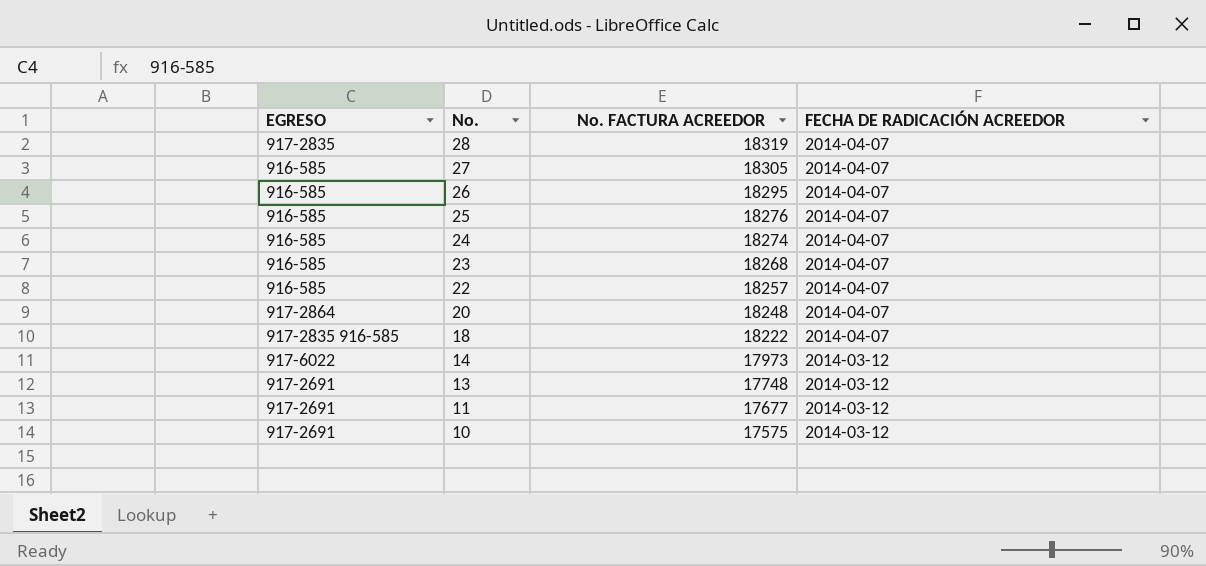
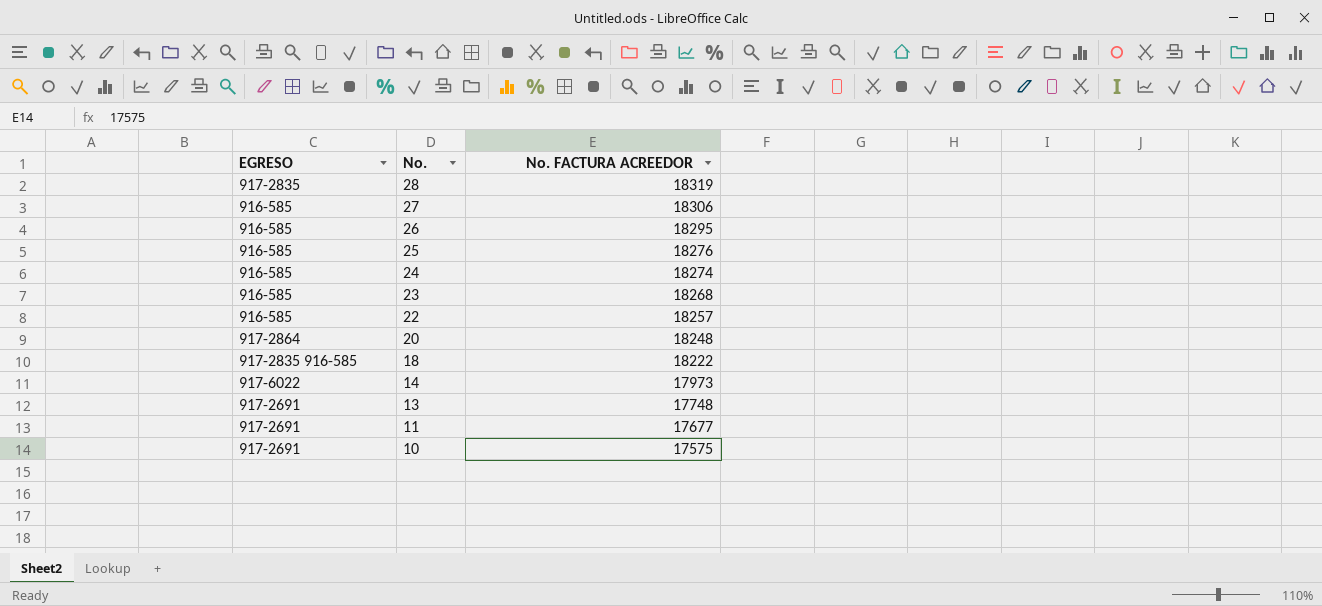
column FECHA DE RADICACIÓN ACREEDOR | position: 4 -> none
27 | No. FACTURA ACREEDOR: 18305 -> 18306

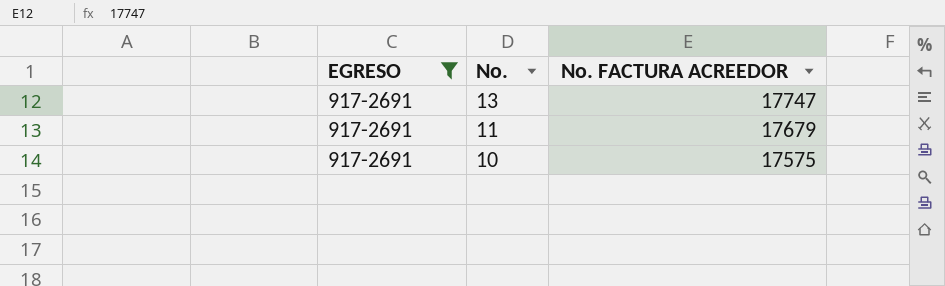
filter: none -> EGRESO = 917-2691
13 | No. FACTURA ACREEDOR: 17748 -> 17747
11 | No. FACTURA ACREEDOR: 17677 -> 17679

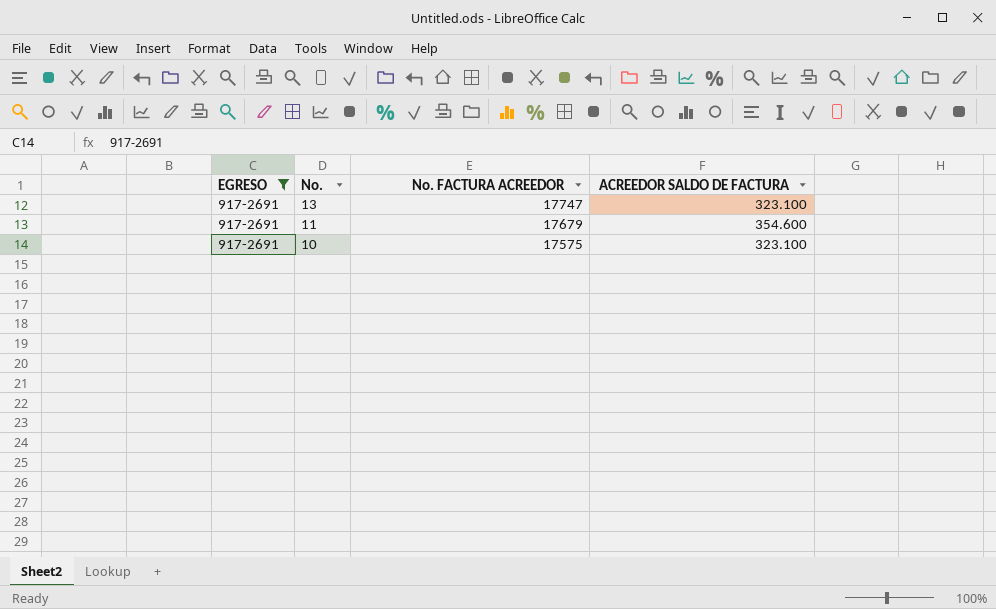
column ACREEDOR SALDO DE FACTURA | position: none -> 4

